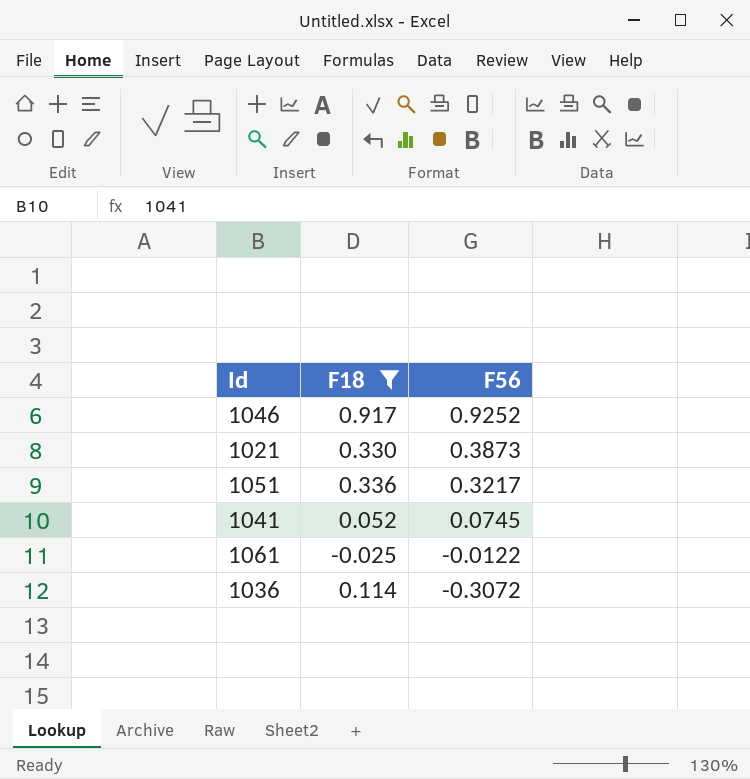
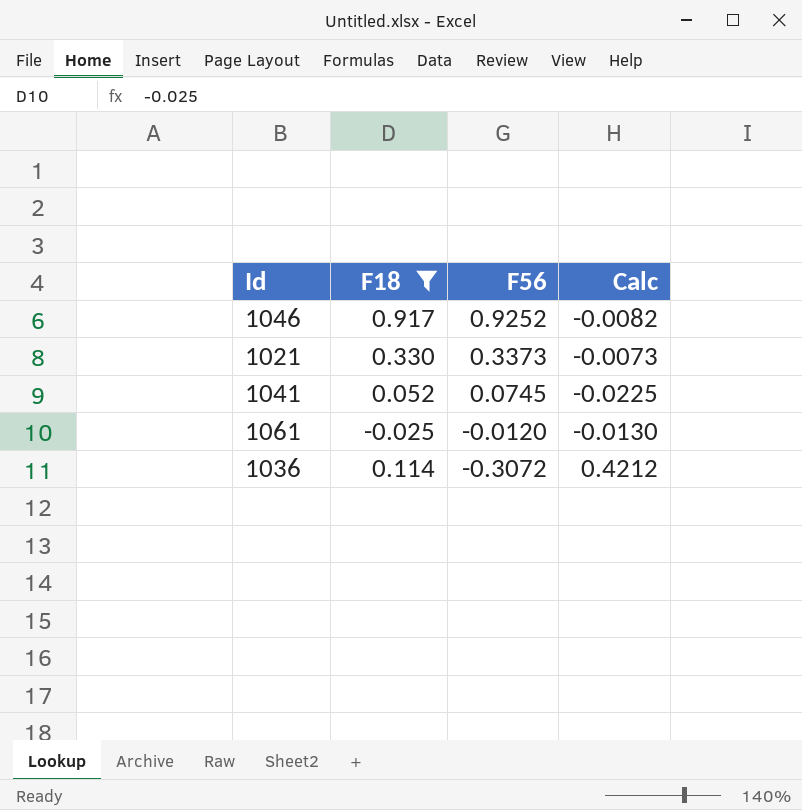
column Calc | formula: none -> [F18] - [F56]
row 1051: 0.336 | 0.3217 -> none
1021 | F56: 0.3873 -> 0.3373
1061 | F56: -0.0122 -> -0.0120

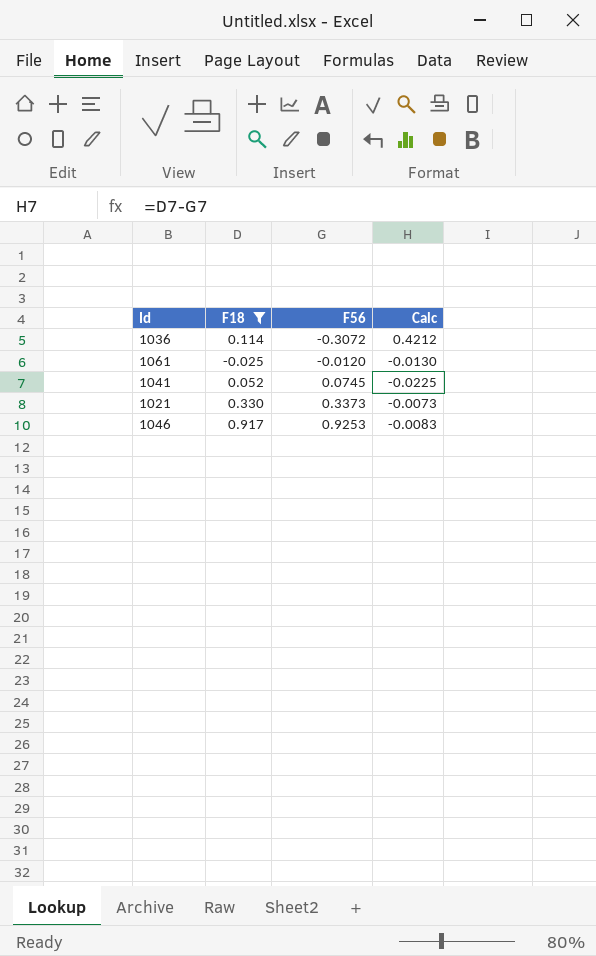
row order: F56 descending -> F56 ascending
1046 | F56: 0.9252 -> 0.9253
1046 | Calc: -0.0082 -> -0.0083

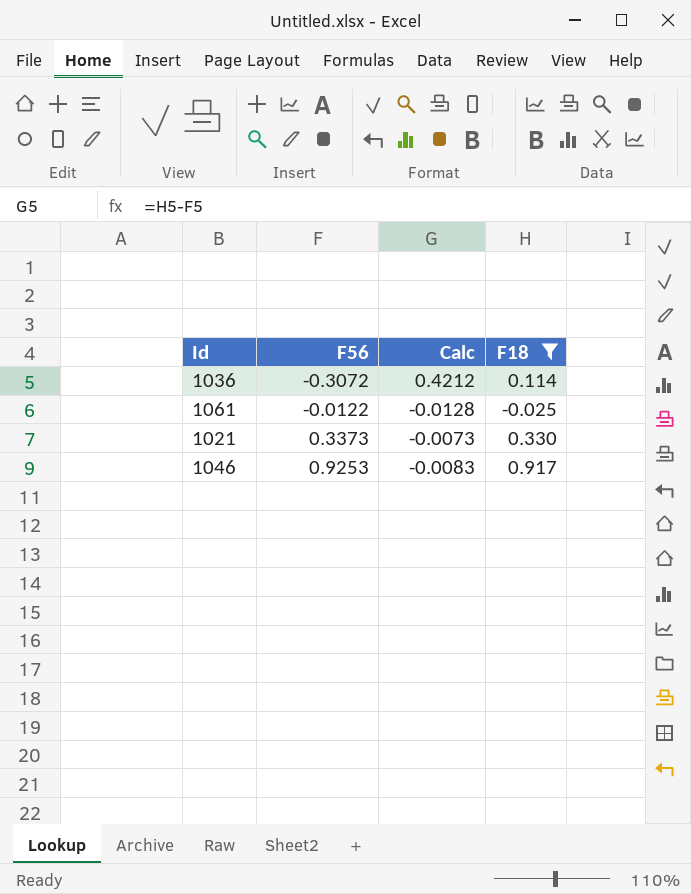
column F18 | position: 2 -> 4
row 1041: 0.052 | 0.0745 | -0.0225 -> none
1061 | F56: -0.0120 -> -0.0122
1061 | Calc: -0.0130 -> -0.0128

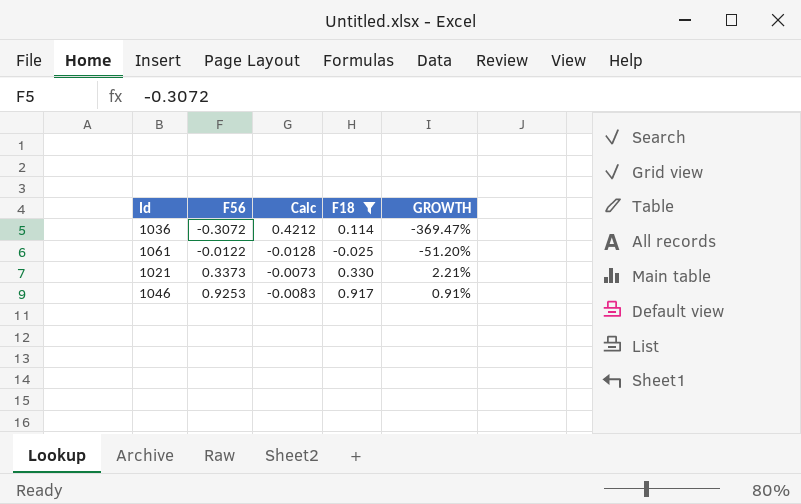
column GROWTH | formula: none -> ([F56] - [F18]) / [F18]

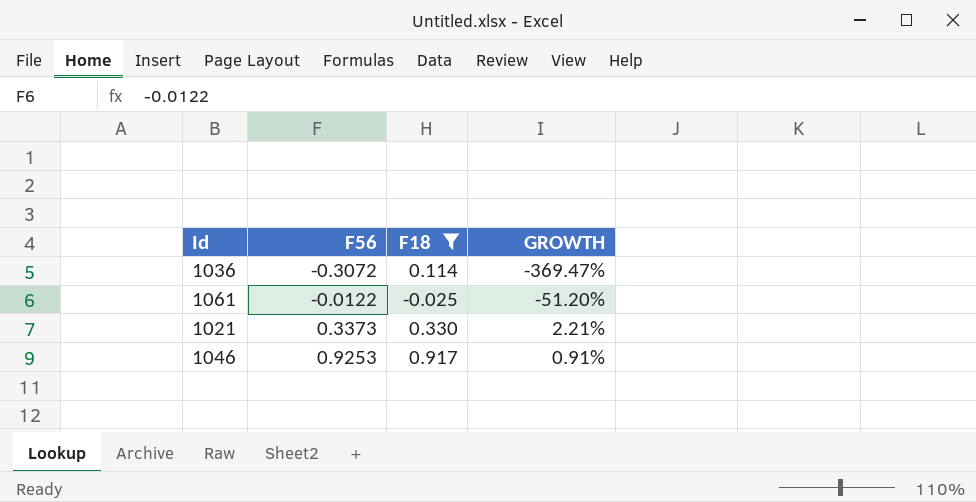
column Calc | formula: [F18] - [F56] -> none

